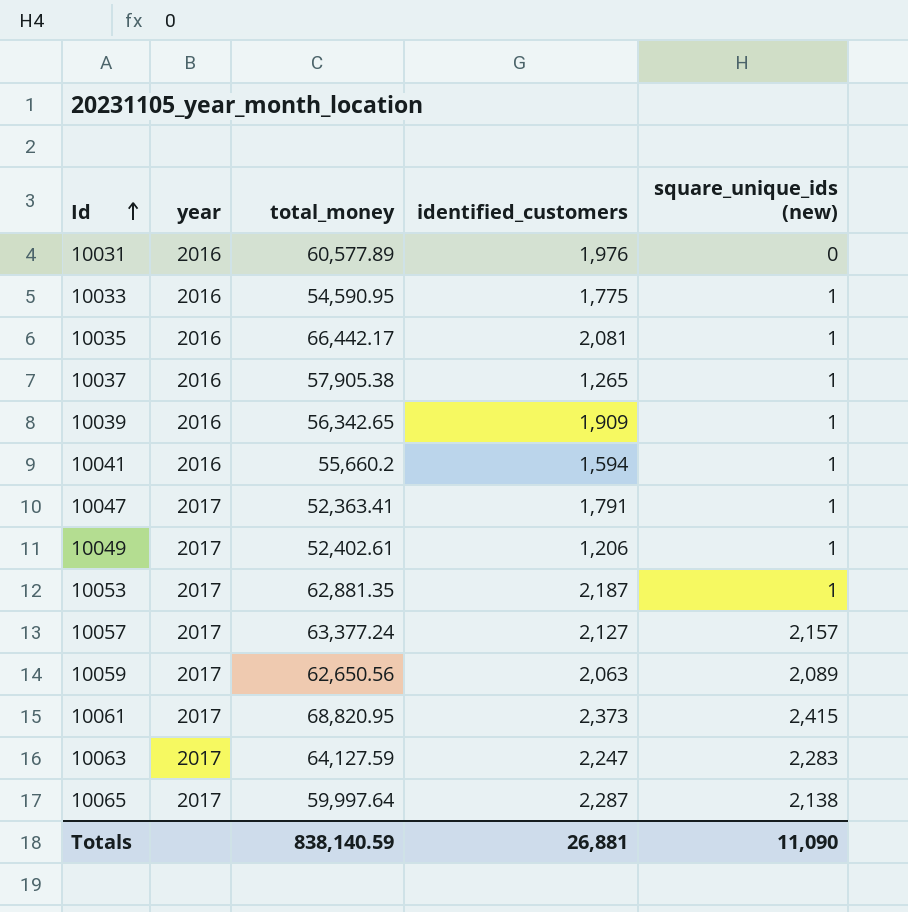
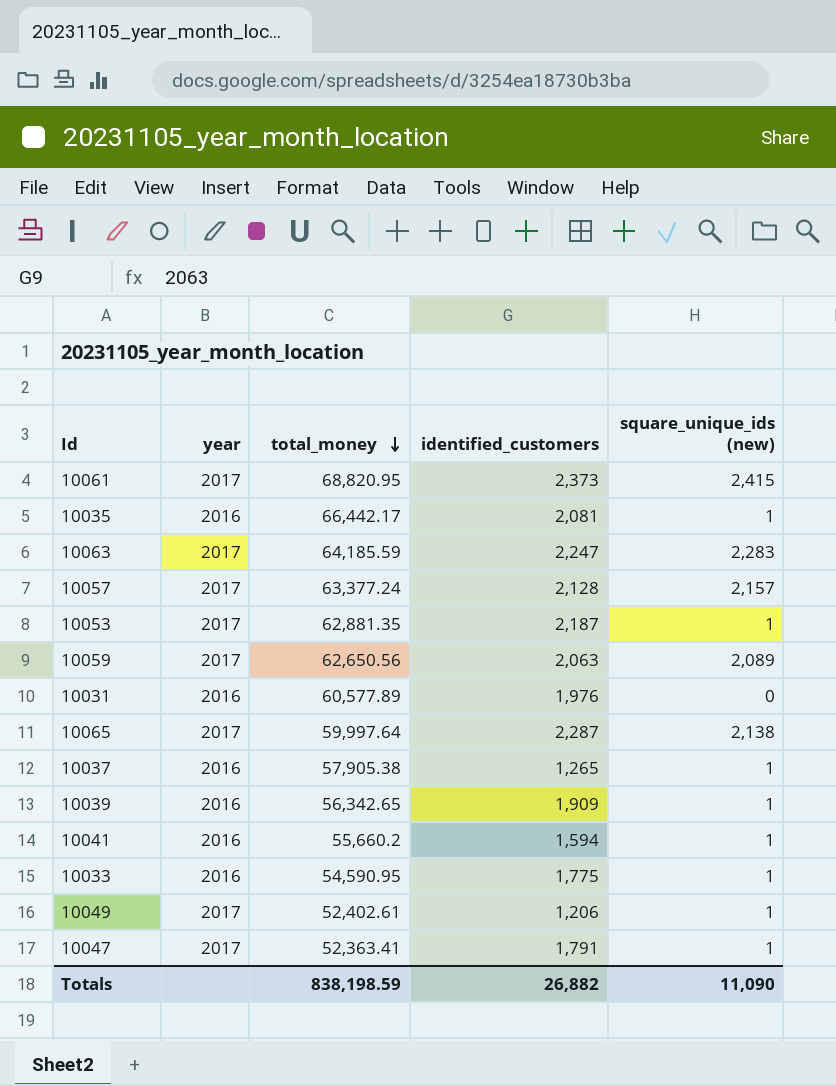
row order: Id ascending -> total_money descending
10063 | total_money: 64,127.59 -> 64,185.59
10057 | identified_customers: 2,127 -> 2,128
Totals | total_money: 838,140.59 -> 838,198.59
Totals | identified_customers: 26,881 -> 26,882

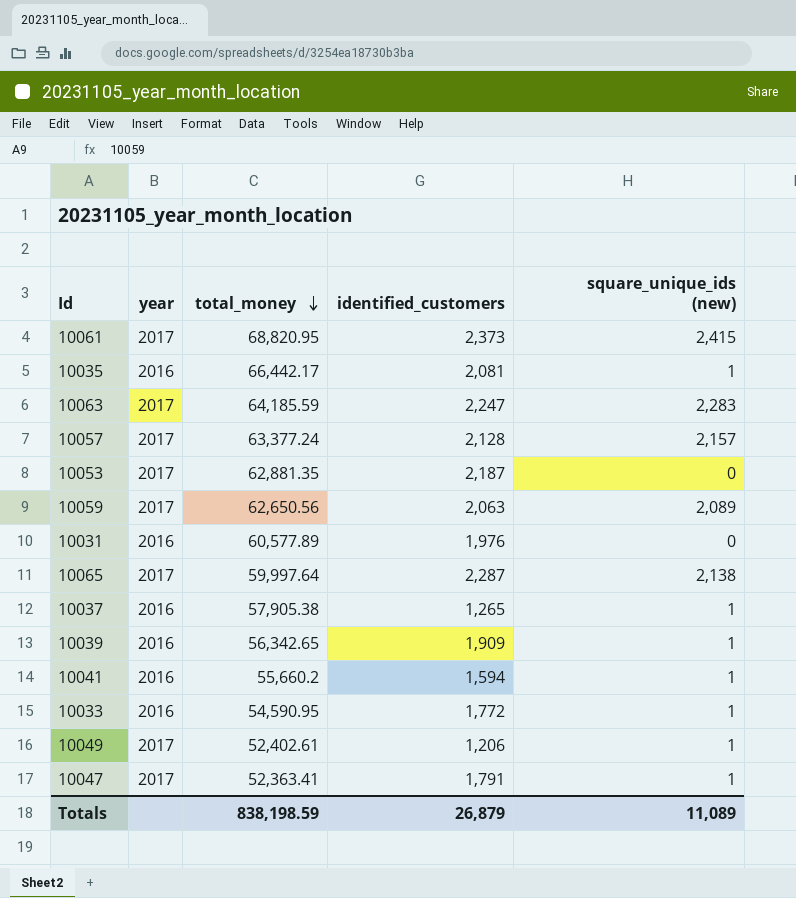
10053 | square_unique_ids (new): 1 -> 0
10033 | identified_customers: 1,775 -> 1,772
Totals | identified_customers: 26,882 -> 26,879
Totals | square_unique_ids (new): 11,090 -> 11,089

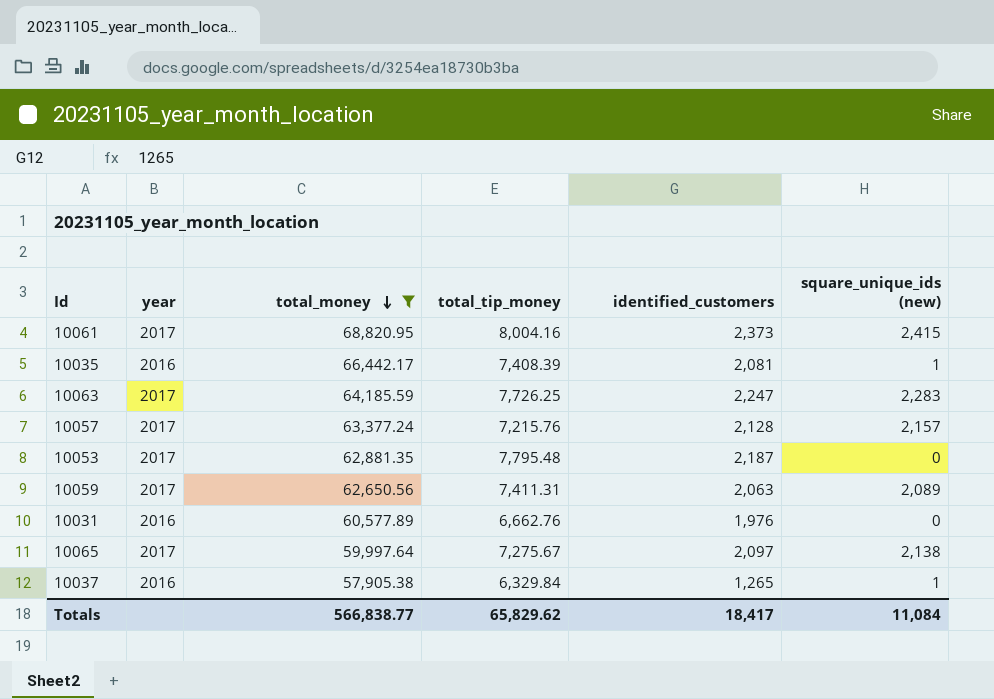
filter: none -> total_money >= 57,905.38
column total_tip_money | position: none -> 4
10065 | identified_customers: 2,287 -> 2,097
Totals | total_money: 838,198.59 -> 566,838.77
Totals | identified_customers: 26,879 -> 18,417
Totals | square_unique_ids (new): 11,089 -> 11,084

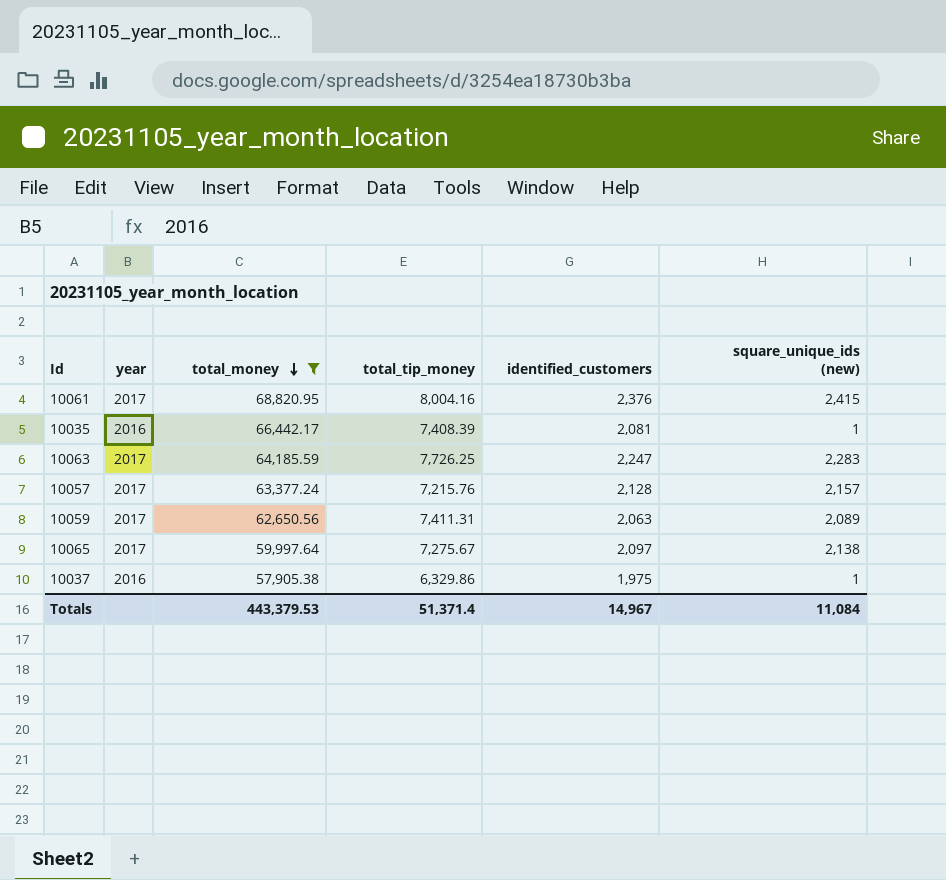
row 10053: 2017 | 62,881.35 | 7,795.48 | 2,187 | 0 -> none
row 10031: 2016 | 60,577.89 | 6,662.76 | 1,976 | 0 -> none
10061 | identified_customers: 2,373 -> 2,376
10037 | total_tip_money: 6,329.84 -> 6,329.86
10037 | identified_customers: 1,265 -> 1,975
Totals | total_money: 566,838.77 -> 443,379.53
Totals | total_tip_money: 65,829.62 -> 51,371.4
Totals | identified_customers: 18,417 -> 14,967

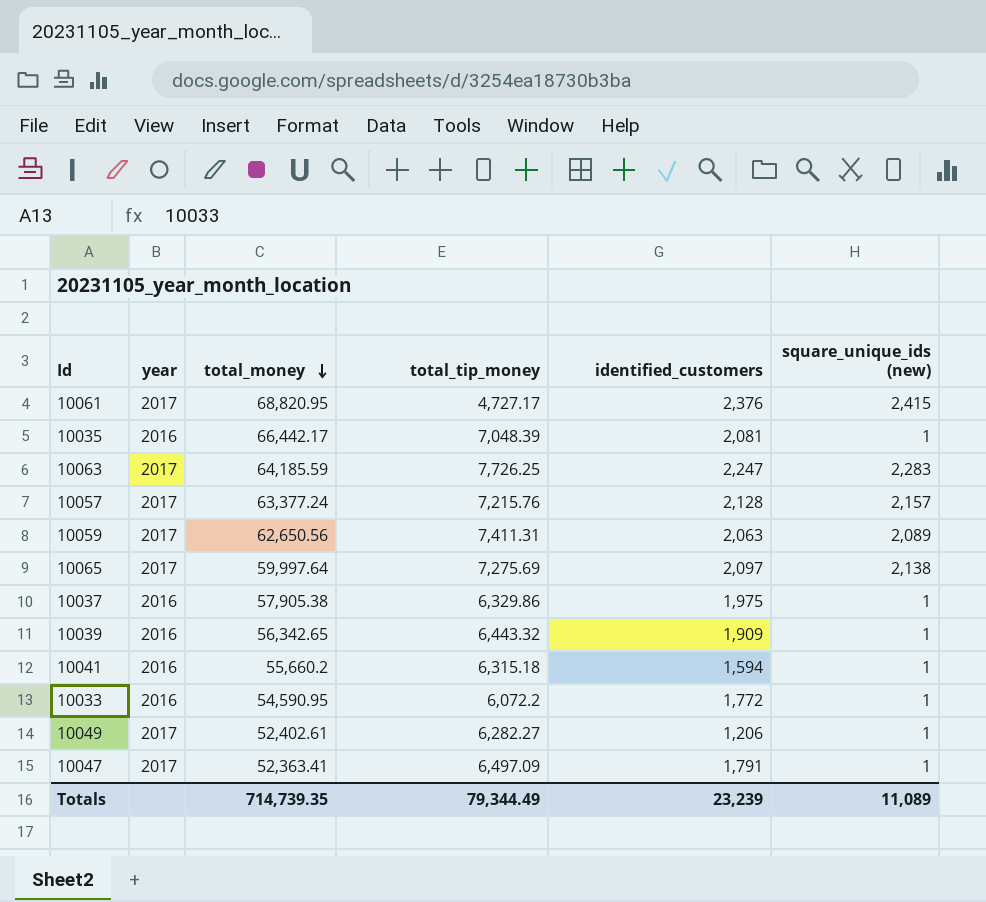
filter: total_money >= 57,905.38 -> none
10061 | total_tip_money: 8,004.16 -> 4,727.17
10035 | total_tip_money: 7,408.39 -> 7,048.39
10065 | total_tip_money: 7,275.67 -> 7,275.69
Totals | total_money: 443,379.53 -> 714,739.35
Totals | total_tip_money: 51,371.4 -> 79,344.49
Totals | identified_customers: 14,967 -> 23,239
Totals | square_unique_ids (new): 11,084 -> 11,089

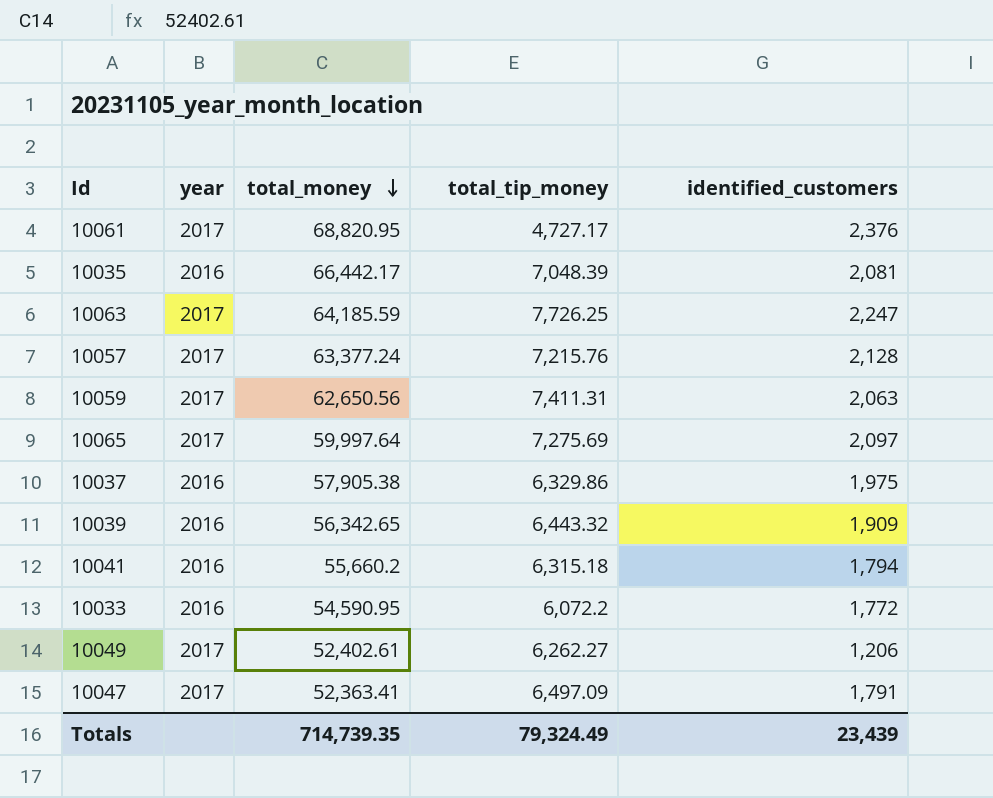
column square_unique_ids (new) | position: 6 -> none
10041 | identified_customers: 1,594 -> 1,794
10049 | total_tip_money: 6,282.27 -> 6,262.27
Totals | total_tip_money: 79,344.49 -> 79,324.49
Totals | identified_customers: 23,239 -> 23,439

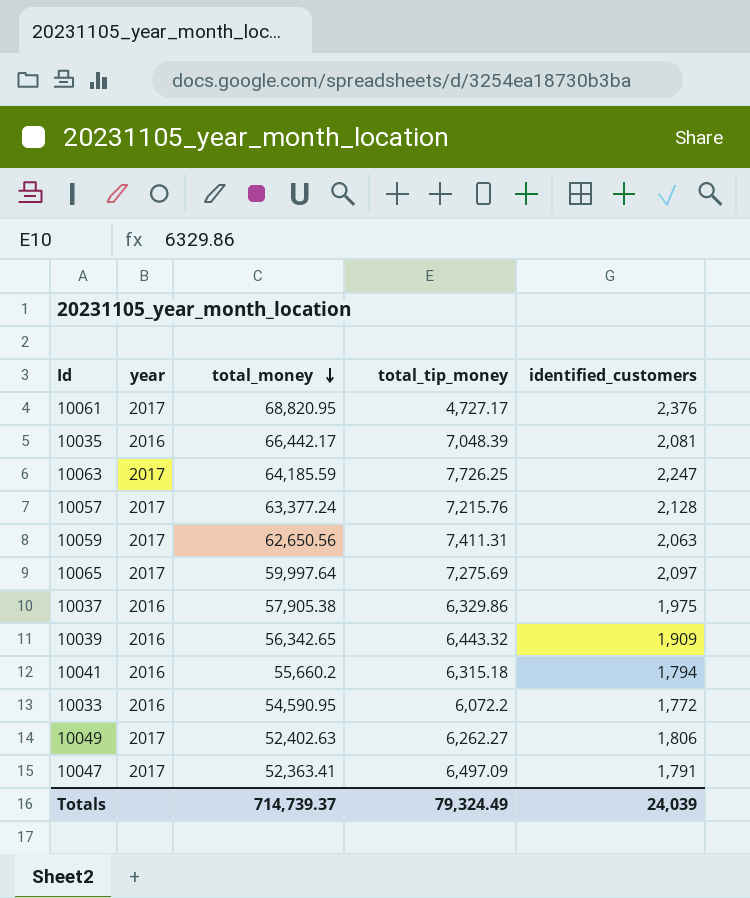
10049 | total_money: 52,402.61 -> 52,402.63
10049 | identified_customers: 1,206 -> 1,806
Totals | total_money: 714,739.35 -> 714,739.37
Totals | identified_customers: 23,439 -> 24,039

